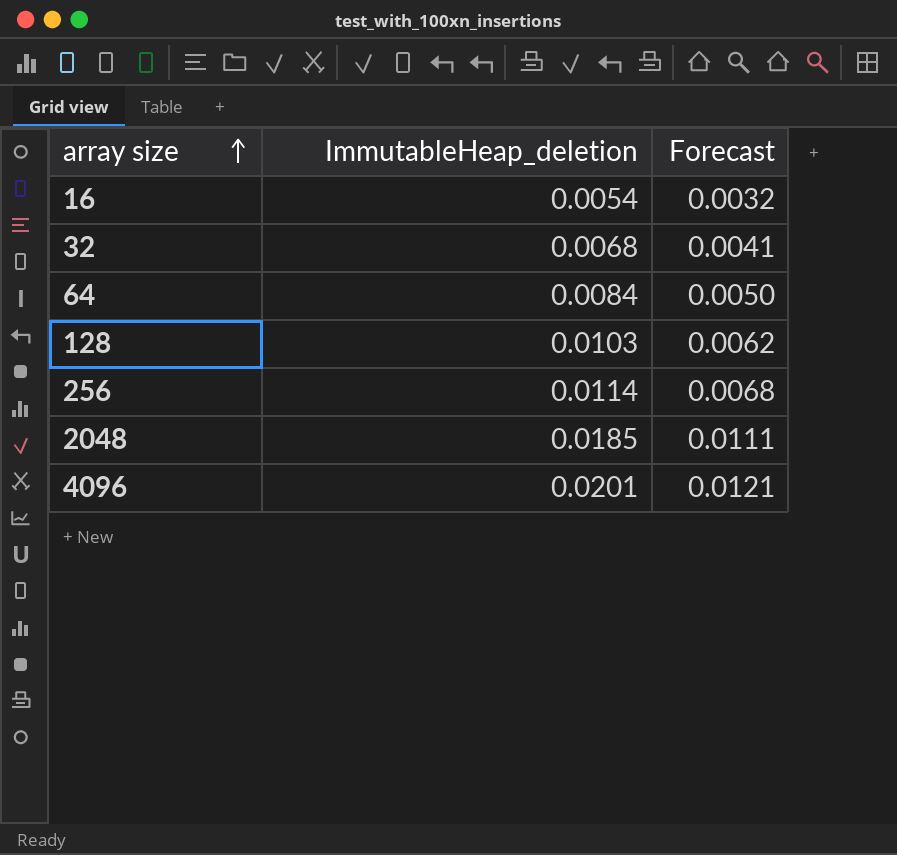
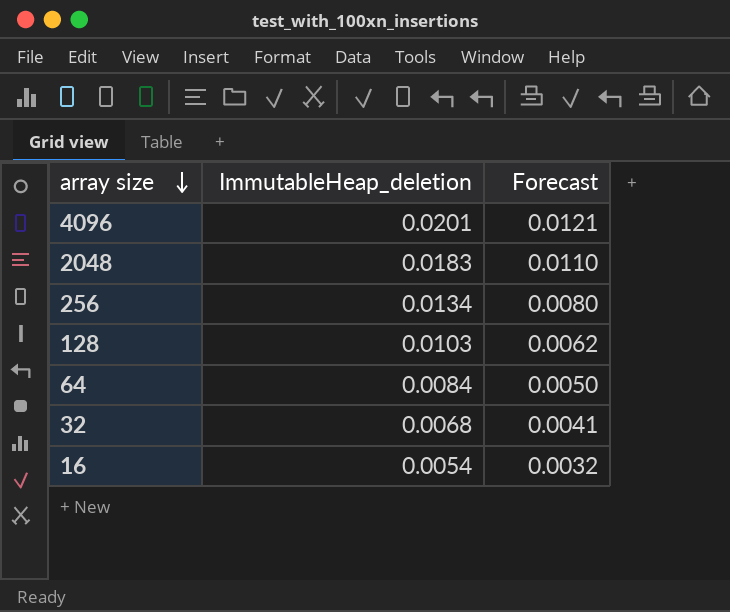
row order: array size ascending -> array size descending
2048 | ImmutableHeap_deletion: 0.0185 -> 0.0183
2048 | Forecast: 0.0111 -> 0.0110
256 | ImmutableHeap_deletion: 0.0114 -> 0.0134
256 | Forecast: 0.0068 -> 0.0080

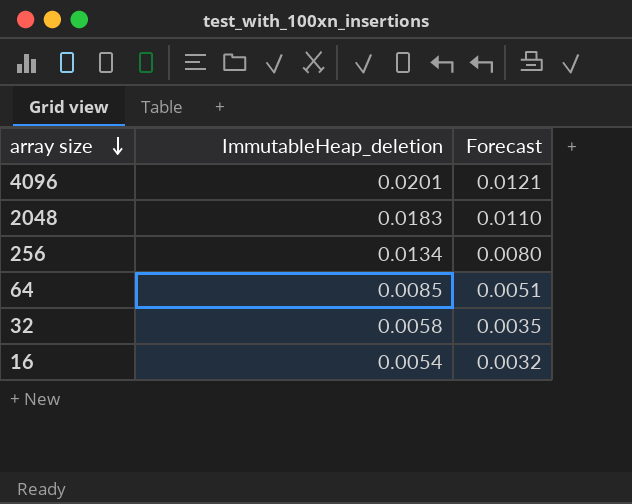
row 128: 0.0103 | 0.0062 -> none
64 | ImmutableHeap_deletion: 0.0084 -> 0.0085
64 | Forecast: 0.0050 -> 0.0051
32 | ImmutableHeap_deletion: 0.0068 -> 0.0058
32 | Forecast: 0.0041 -> 0.0035

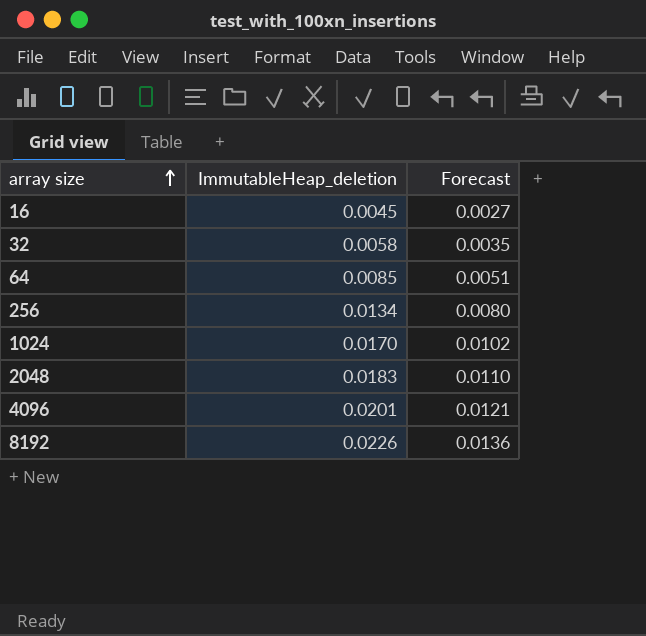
row order: array size descending -> array size ascending
16 | ImmutableHeap_deletion: 0.0054 -> 0.0045
16 | Forecast: 0.0032 -> 0.0027
row 1024: none -> 0.0170 | 0.0102
row 8192: none -> 0.0226 | 0.0136

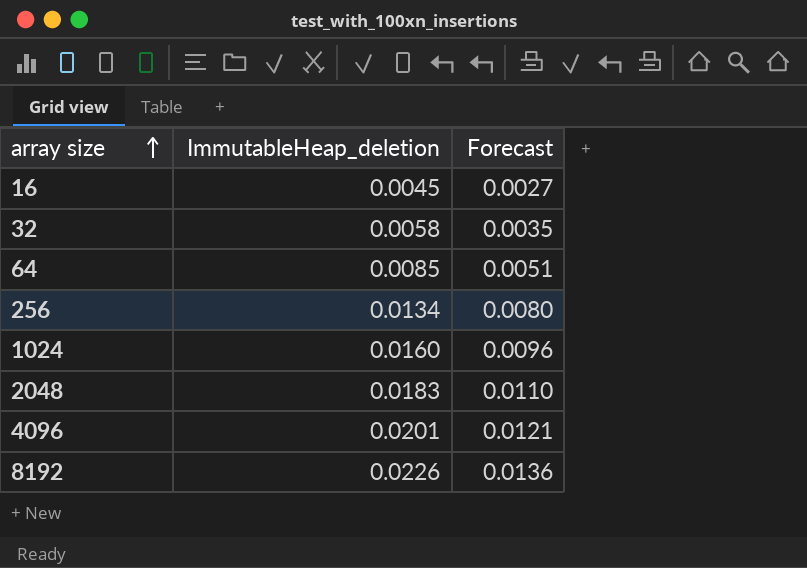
1024 | ImmutableHeap_deletion: 0.0170 -> 0.0160
1024 | Forecast: 0.0102 -> 0.0096

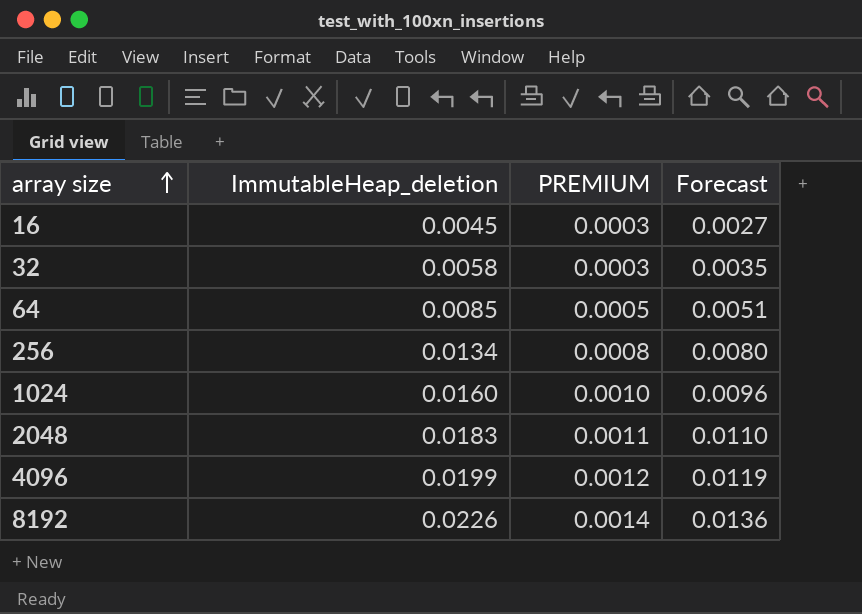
column PREMIUM | formula: none -> [ImmutableHeap_deletion] * 0.06
4096 | ImmutableHeap_deletion: 0.0201 -> 0.0199
4096 | Forecast: 0.0121 -> 0.0119

